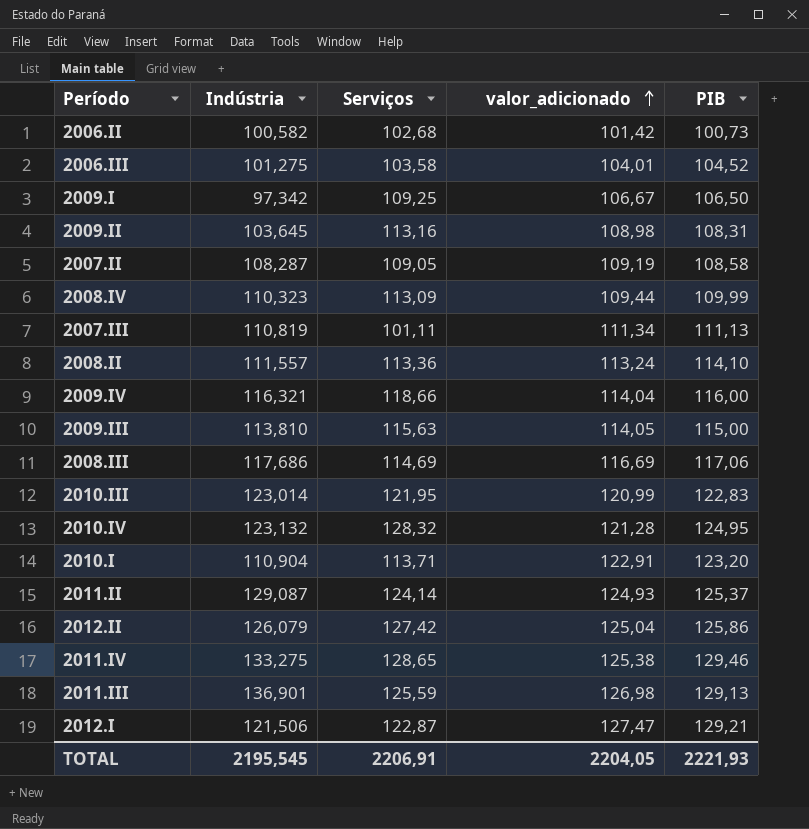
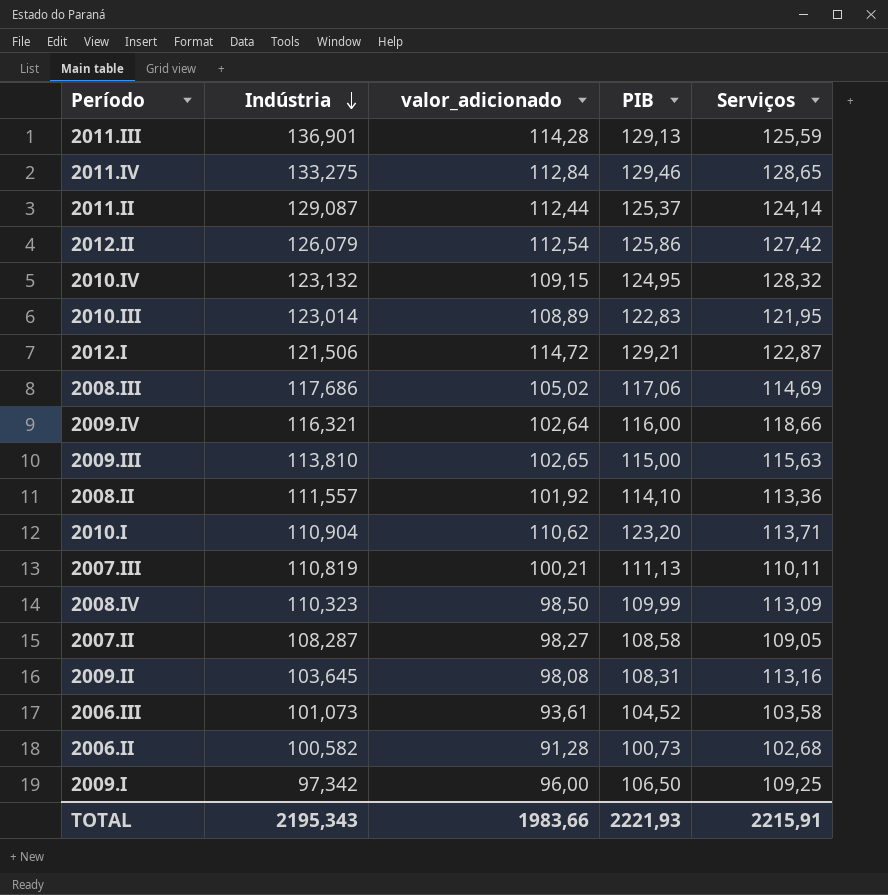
row order: valor_adicionado ascending -> Indústria descending
column Serviços | position: 3 -> 5
2011.III | valor_adicionado: 126,98 -> 114,28
2011.IV | valor_adicionado: 125,38 -> 112,84
2011.II | valor_adicionado: 124,93 -> 112,44
2012.II | valor_adicionado: 125,04 -> 112,54
2010.IV | valor_adicionado: 121,28 -> 109,15
2010.III | valor_adicionado: 120,99 -> 108,89
2012.I | valor_adicionado: 127,47 -> 114,72
2008.III | valor_adicionado: 116,69 -> 105,02
2009.IV | valor_adicionado: 114,04 -> 102,64
2009.III | valor_adicionado: 114,05 -> 102,65
2008.II | valor_adicionado: 113,24 -> 101,92
2010.I | valor_adicionado: 122,91 -> 110,62
2007.III | valor_adicionado: 111,34 -> 100,21
2007.III | Serviços: 101,11 -> 110,11
2008.IV | valor_adicionado: 109,44 -> 98,50
2007.II | valor_adicionado: 109,19 -> 98,27
2009.II | valor_adicionado: 108,98 -> 98,08
2006.III | Indústria: 101,275 -> 101,073
2006.III | valor_adicionado: 104,01 -> 93,61
2006.II | valor_adicionado: 101,42 -> 91,28
2009.I | valor_adicionado: 106,67 -> 96,00
TOTAL | Indústria: 2195,545 -> 2195,343
TOTAL | valor_adicionado: 2204,05 -> 1983,66
TOTAL | Serviços: 2206,91 -> 2215,91

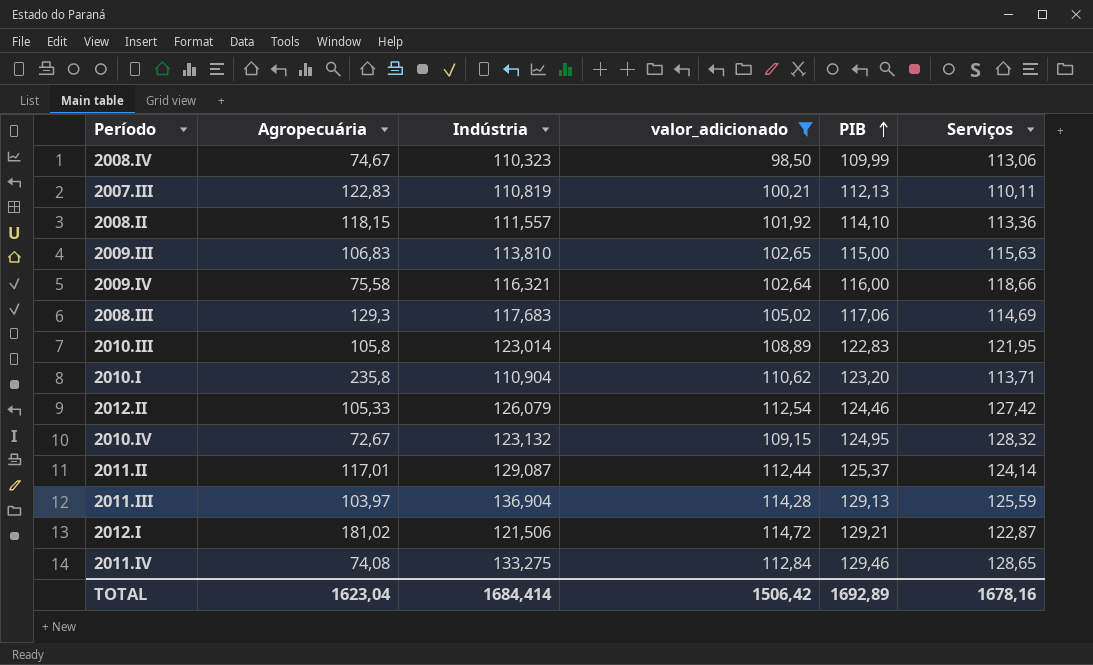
filter: none -> valor_adicionado >= 98,50
row order: Indústria descending -> PIB ascending
column Agropecuária | position: none -> 2
2008.IV | Serviços: 113,09 -> 113,06
2007.III | PIB: 111,13 -> 112,13
2008.III | Indústria: 117,686 -> 117,683
2012.II | PIB: 125,86 -> 124,46
2011.III | Indústria: 136,901 -> 136,904
TOTAL | Indústria: 2195,343 -> 1684,414
TOTAL | valor_adicionado: 1983,66 -> 1506,42
TOTAL | PIB: 2221,93 -> 1692,89
TOTAL | Serviços: 2215,91 -> 1678,16

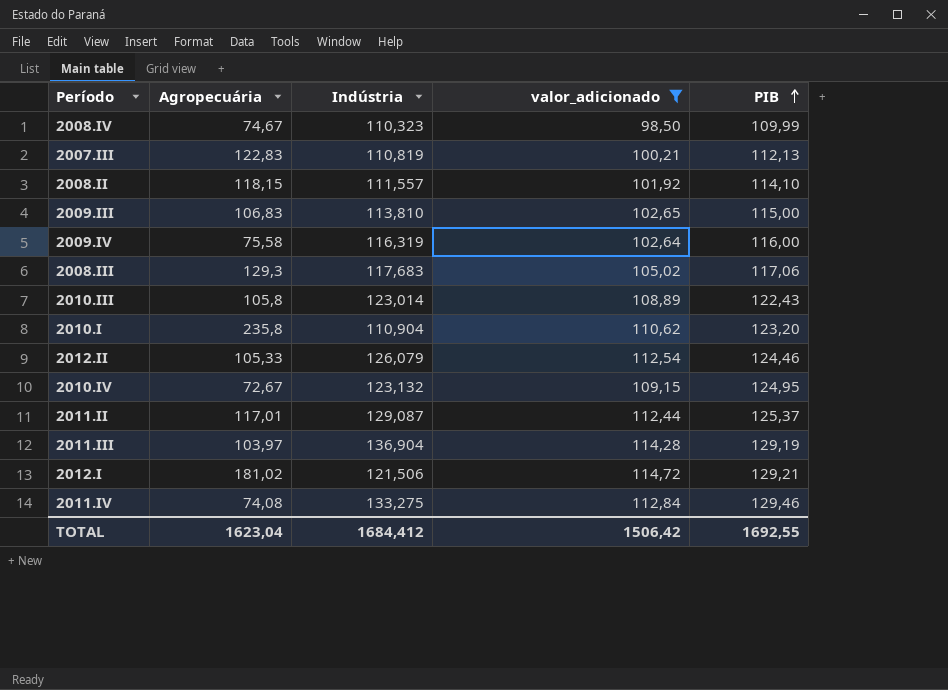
column Serviços | position: 6 -> none
2009.IV | Indústria: 116,321 -> 116,319
2010.III | PIB: 122,83 -> 122,43
2011.III | PIB: 129,13 -> 129,19
TOTAL | Indústria: 1684,414 -> 1684,412
TOTAL | PIB: 1692,89 -> 1692,55

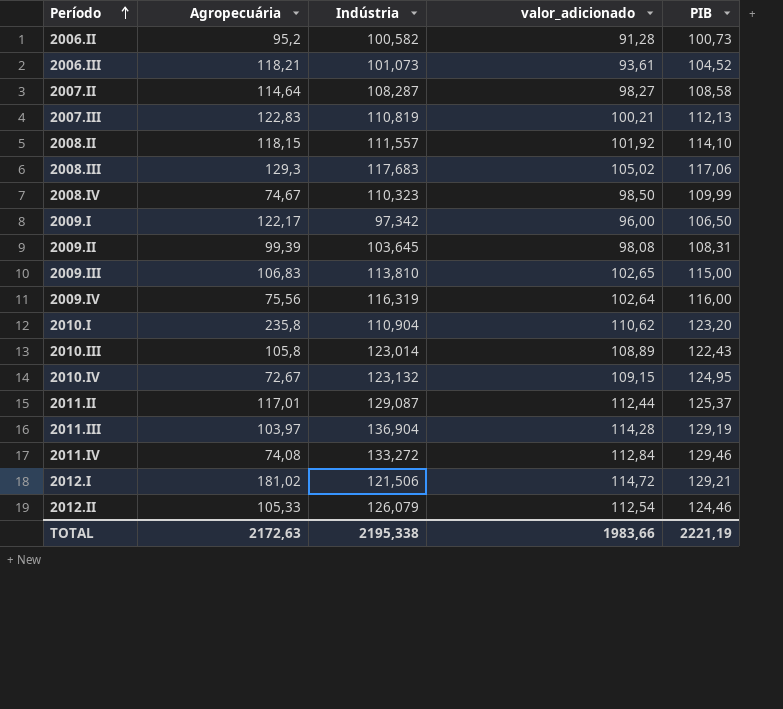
filter: valor_adicionado >= 98,50 -> none
row order: PIB ascending -> Período ascending
2009.IV | Agropecuária: 75,58 -> 75,56
2011.IV | Indústria: 133,275 -> 133,272
TOTAL | Agropecuária: 1623,04 -> 2172,63
TOTAL | Indústria: 1684,412 -> 2195,338
TOTAL | valor_adicionado: 1506,42 -> 1983,66
TOTAL | PIB: 1692,55 -> 2221,19

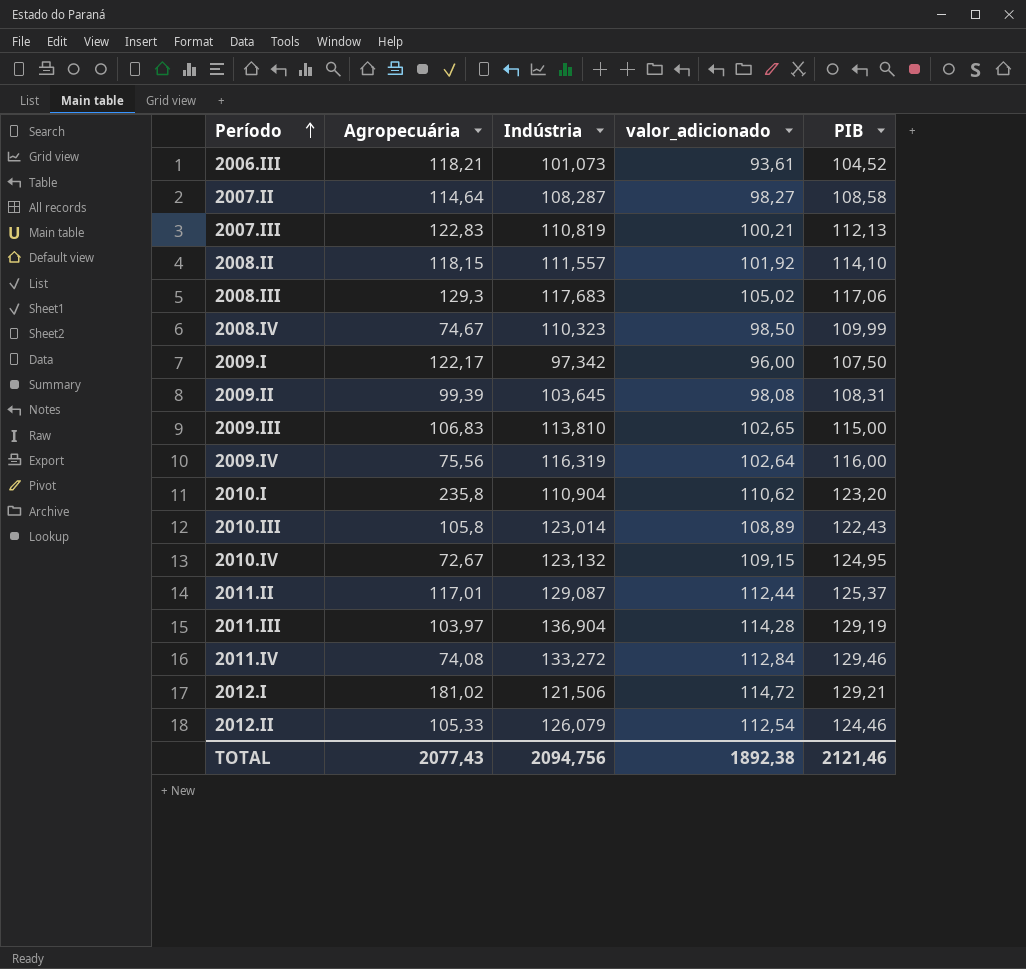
row 2006.II: 95,2 | 100,582 | 91,28 | 100,73 -> none
2009.I | PIB: 106,50 -> 107,50
TOTAL | Agropecuária: 2172,63 -> 2077,43
TOTAL | Indústria: 2195,338 -> 2094,756
TOTAL | valor_adicionado: 1983,66 -> 1892,38
TOTAL | PIB: 2221,19 -> 2121,46

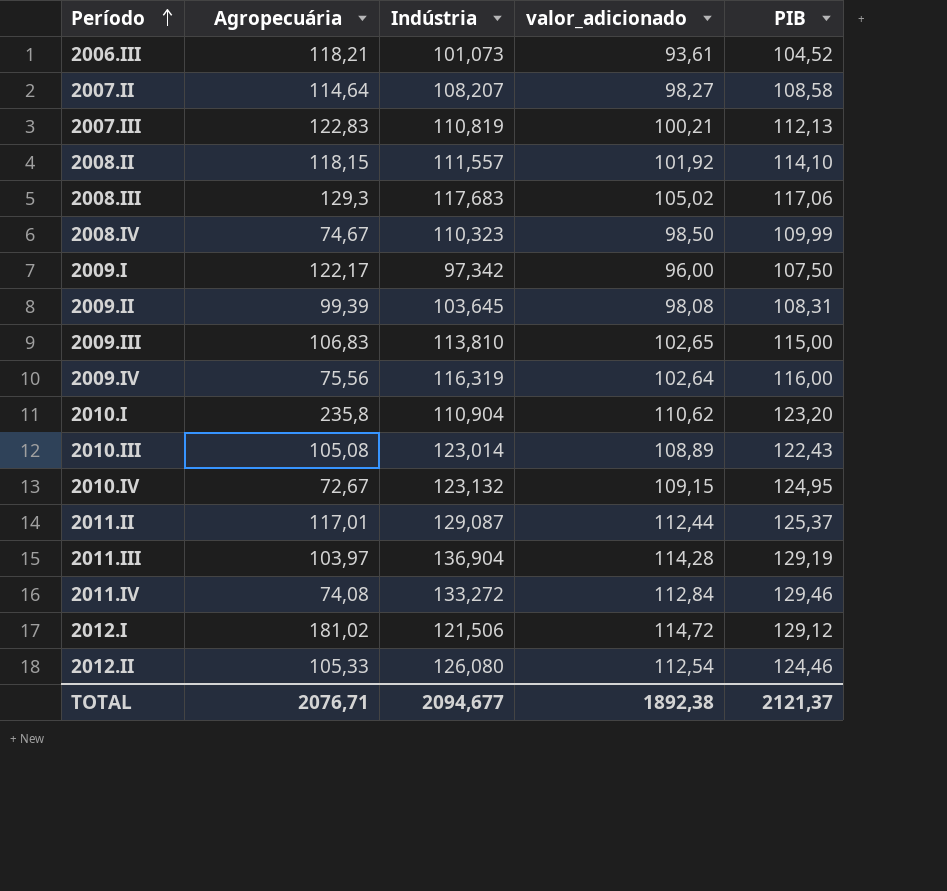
2007.II | Indústria: 108,287 -> 108,207
2010.III | Agropecuária: 105,8 -> 105,08
2012.I | PIB: 129,21 -> 129,12
2012.II | Indústria: 126,079 -> 126,080
TOTAL | Agropecuária: 2077,43 -> 2076,71
TOTAL | Indústria: 2094,756 -> 2094,677
TOTAL | PIB: 2121,46 -> 2121,37

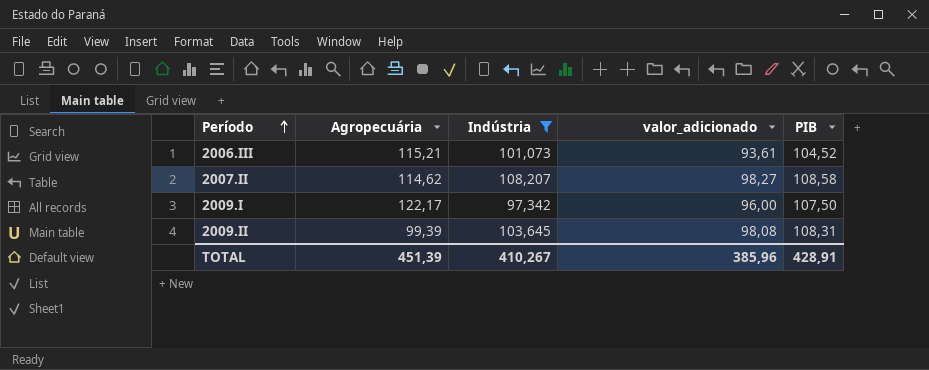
filter: none -> Indústria <= 108,207
2006.III | Agropecuária: 118,21 -> 115,21
2007.II | Agropecuária: 114,64 -> 114,62
TOTAL | Agropecuária: 2076,71 -> 451,39
TOTAL | Indústria: 2094,677 -> 410,267
TOTAL | valor_adicionado: 1892,38 -> 385,96
TOTAL | PIB: 2121,37 -> 428,91

